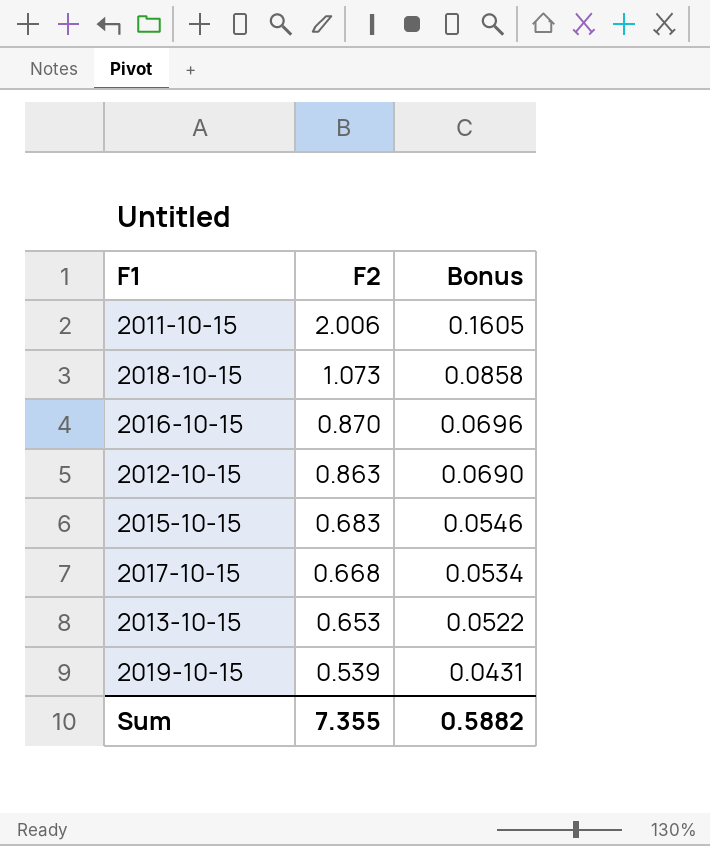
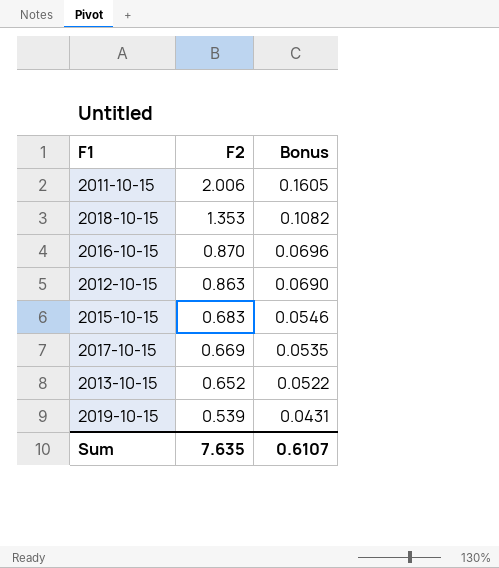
2018-10-15 | F2: 1.073 -> 1.353
2018-10-15 | Bonus: 0.0858 -> 0.1082
2017-10-15 | F2: 0.668 -> 0.669
2017-10-15 | Bonus: 0.0534 -> 0.0535
2013-10-15 | F2: 0.653 -> 0.652
Sum | F2: 7.355 -> 7.635
Sum | Bonus: 0.5882 -> 0.6107

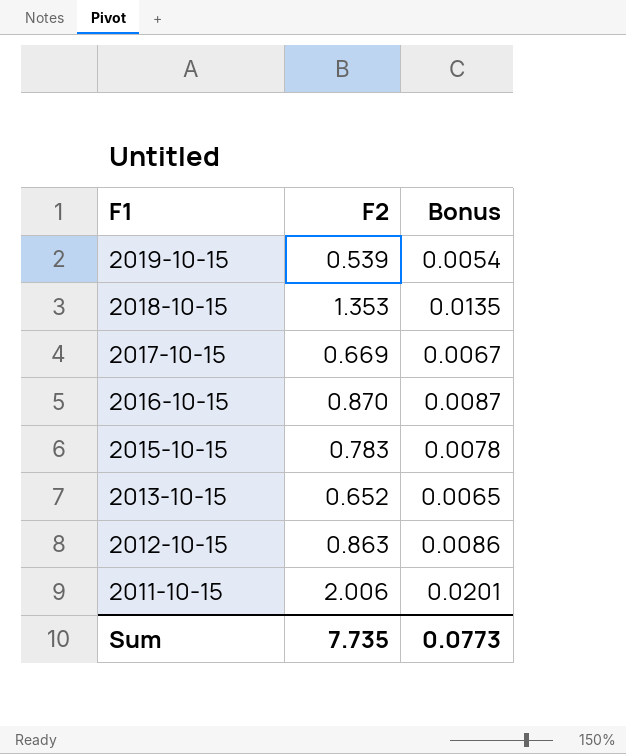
row order: F2 descending -> F1 descending
column Bonus | formula: [F2] * 0.08 -> [F2] * 0.01
2015-10-15 | F2: 0.683 -> 0.783
Sum | F2: 7.635 -> 7.735
Sum | Bonus: 0.6107 -> 0.0773

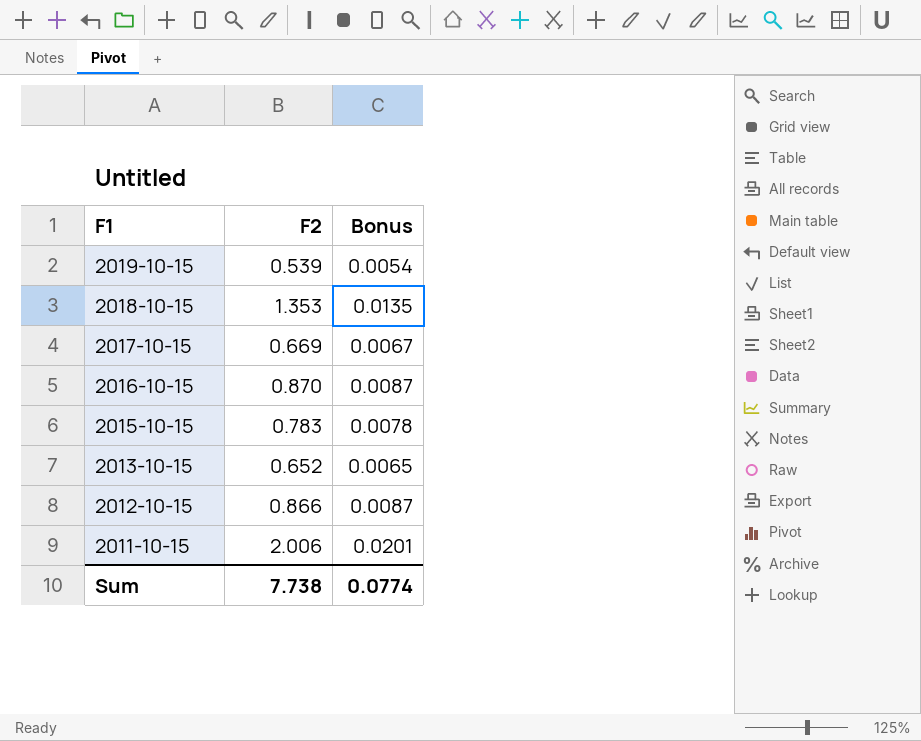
2012-10-15 | F2: 0.863 -> 0.866
2012-10-15 | Bonus: 0.0086 -> 0.0087
Sum | F2: 7.735 -> 7.738
Sum | Bonus: 0.0773 -> 0.0774

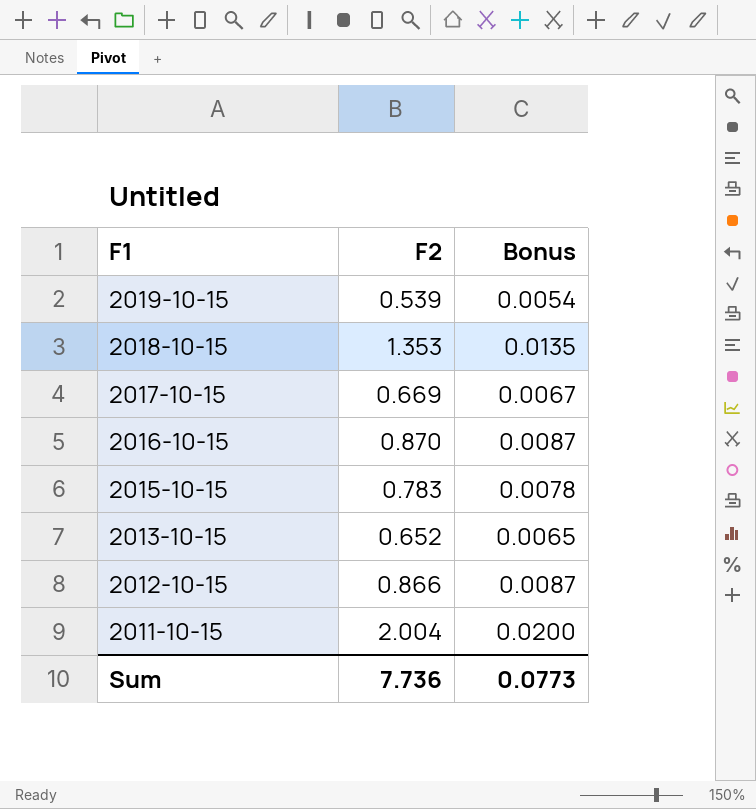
2011-10-15 | F2: 2.006 -> 2.004
2011-10-15 | Bonus: 0.0201 -> 0.0200
Sum | F2: 7.738 -> 7.736
Sum | Bonus: 0.0774 -> 0.0773

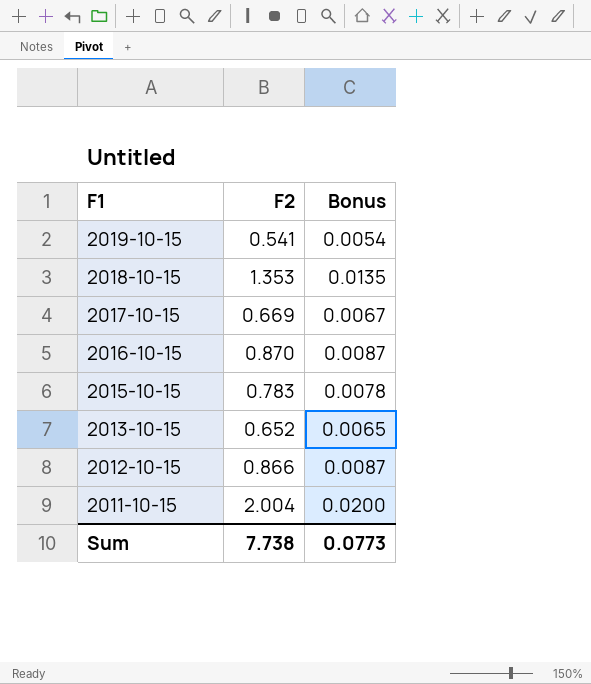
2019-10-15 | F2: 0.539 -> 0.541
Sum | F2: 7.736 -> 7.738

